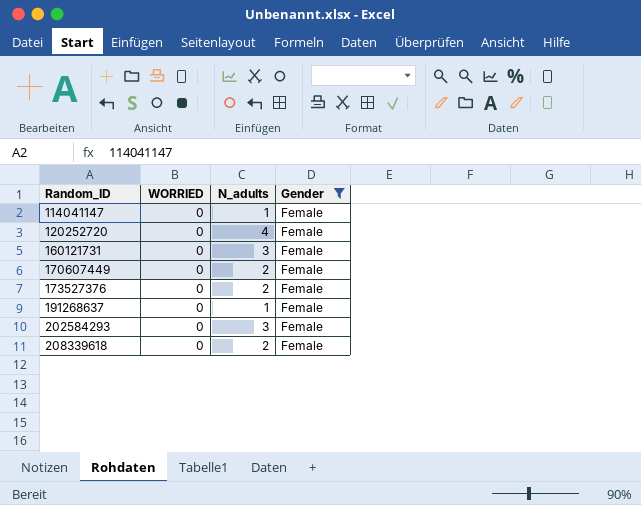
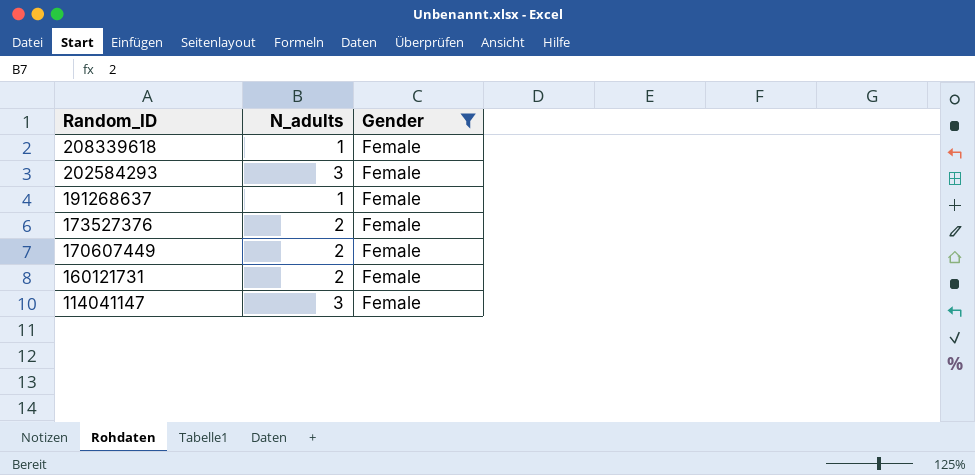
row order: Random_ID ascending -> Random_ID descending
column WORRIED | position: 2 -> none
row 120252720: 0 | 4 | Female -> none
208339618 | N_adults: 2 -> 1
160121731 | N_adults: 3 -> 2
114041147 | N_adults: 1 -> 3

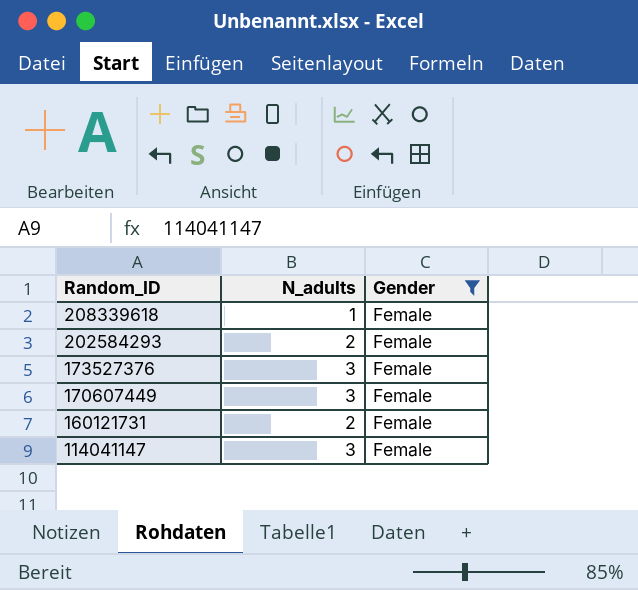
row 191268637: 1 | Female -> none
202584293 | N_adults: 3 -> 2
173527376 | N_adults: 2 -> 3
170607449 | N_adults: 2 -> 3

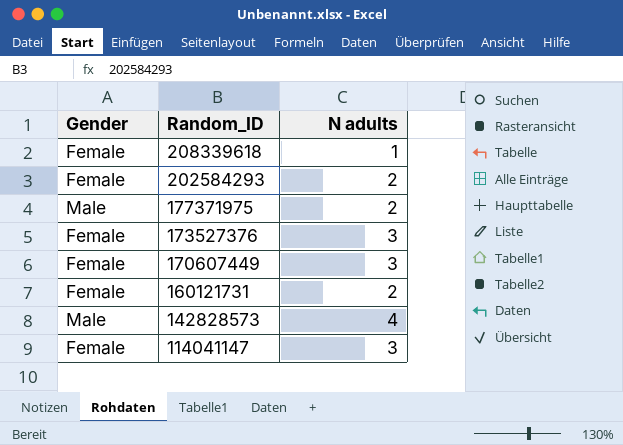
filter: Gender = Female -> none
column Gender | position: 3 -> 1
column name: N_adults -> N adults

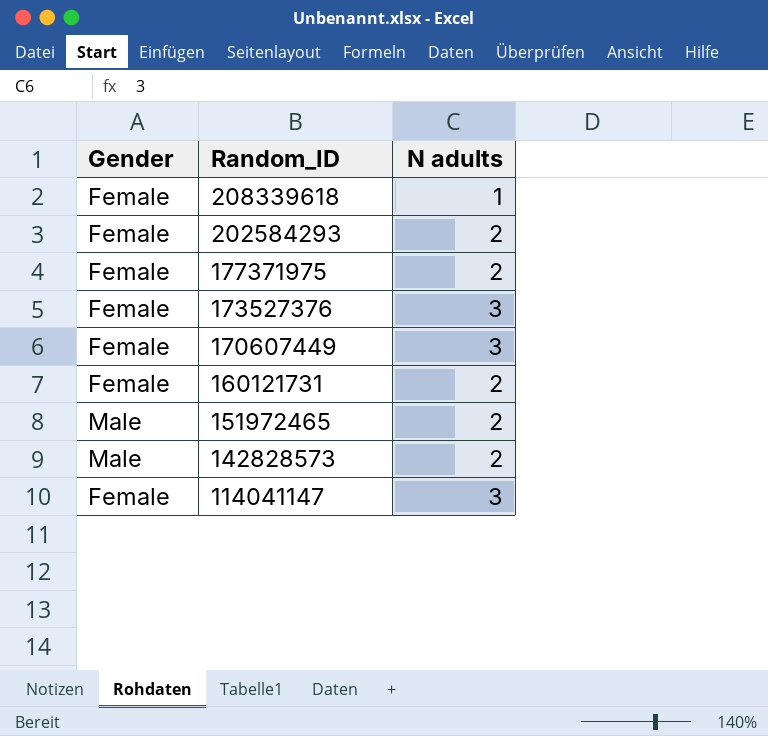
177371975 | Gender: Male -> Female
row 151972465: none -> Male | 2
142828573 | N adults: 4 -> 2

